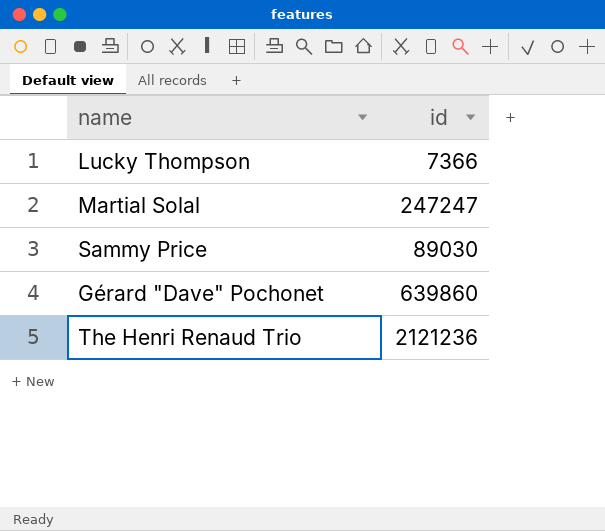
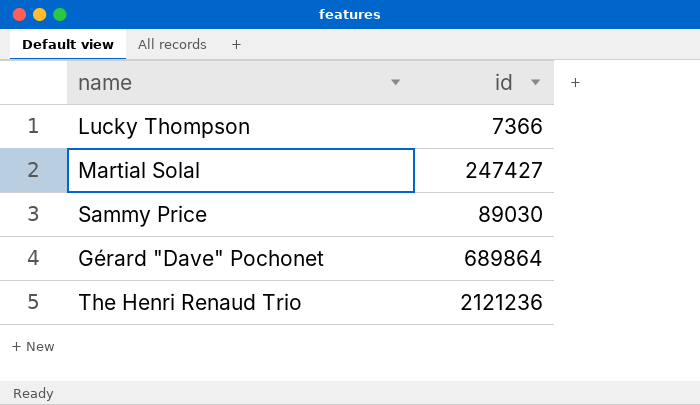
Martial Solal | id: 247247 -> 247427
Gérard "Dave" Pochonet | id: 639860 -> 689864

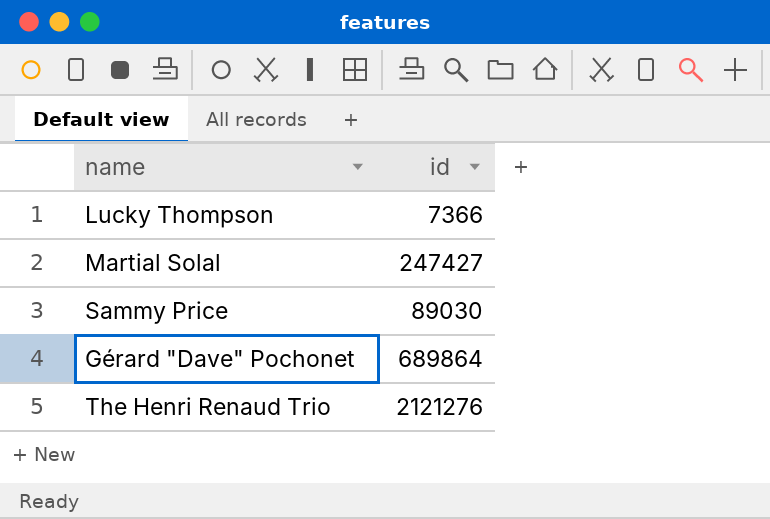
The Henri Renaud Trio | id: 2121236 -> 2121276

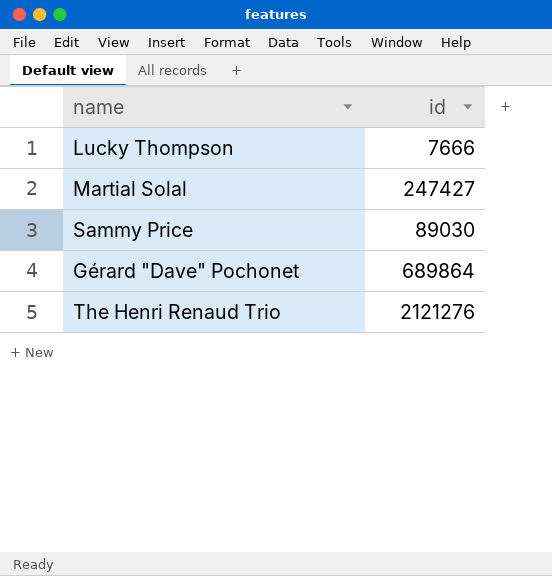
Lucky Thompson | id: 7366 -> 7666

